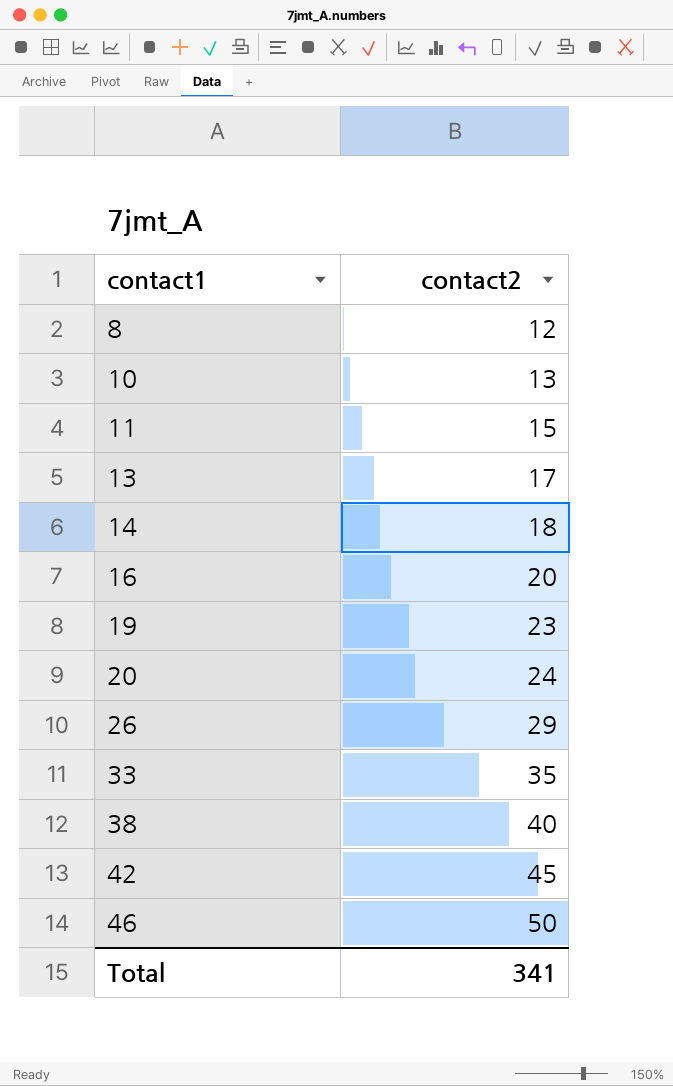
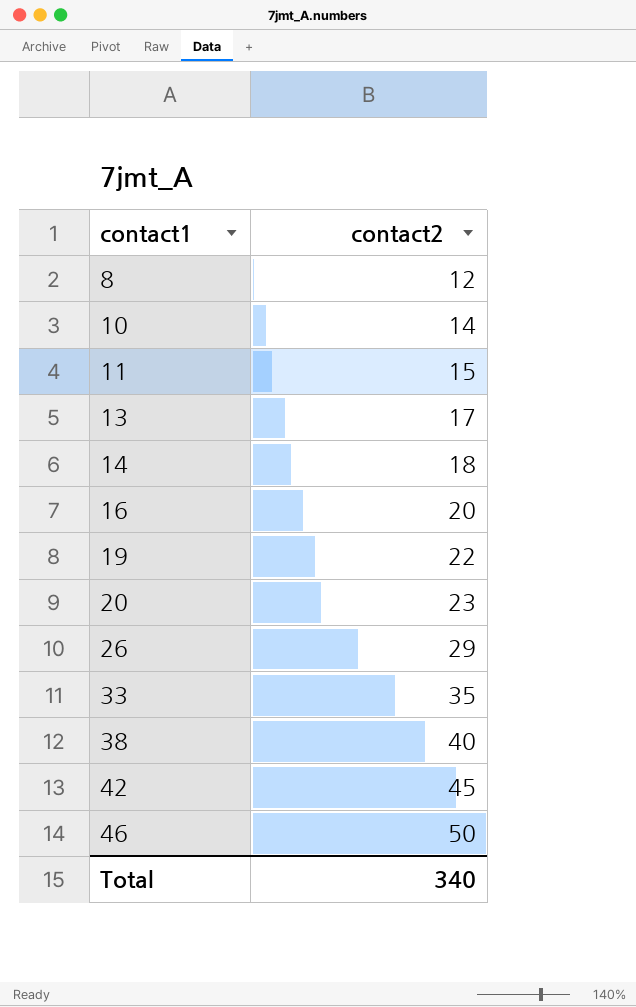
10 | contact2: 13 -> 14
19 | contact2: 23 -> 22
20 | contact2: 24 -> 23
Total | contact2: 341 -> 340

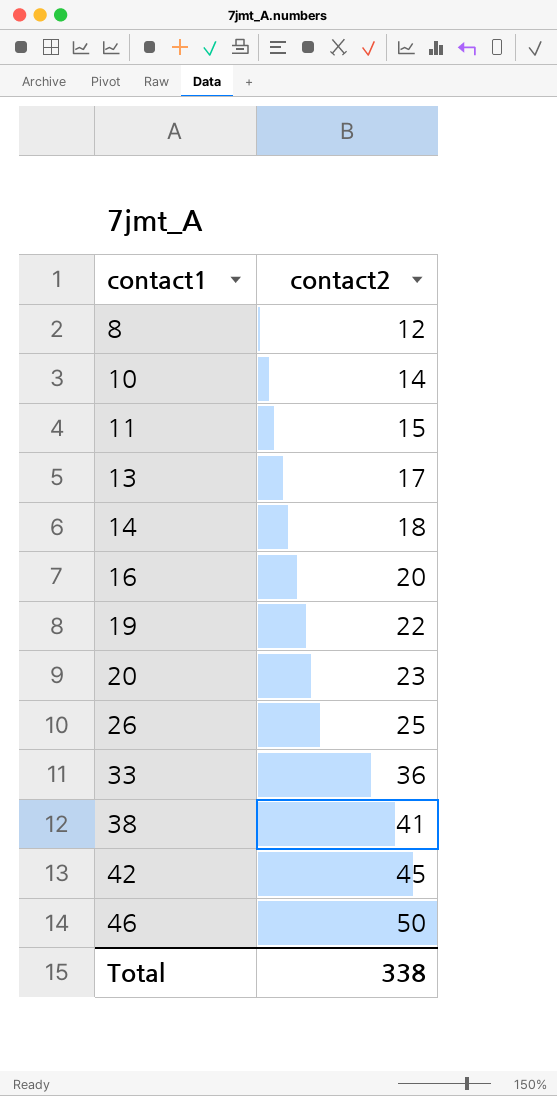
26 | contact2: 29 -> 25
33 | contact2: 35 -> 36
38 | contact2: 40 -> 41
Total | contact2: 340 -> 338

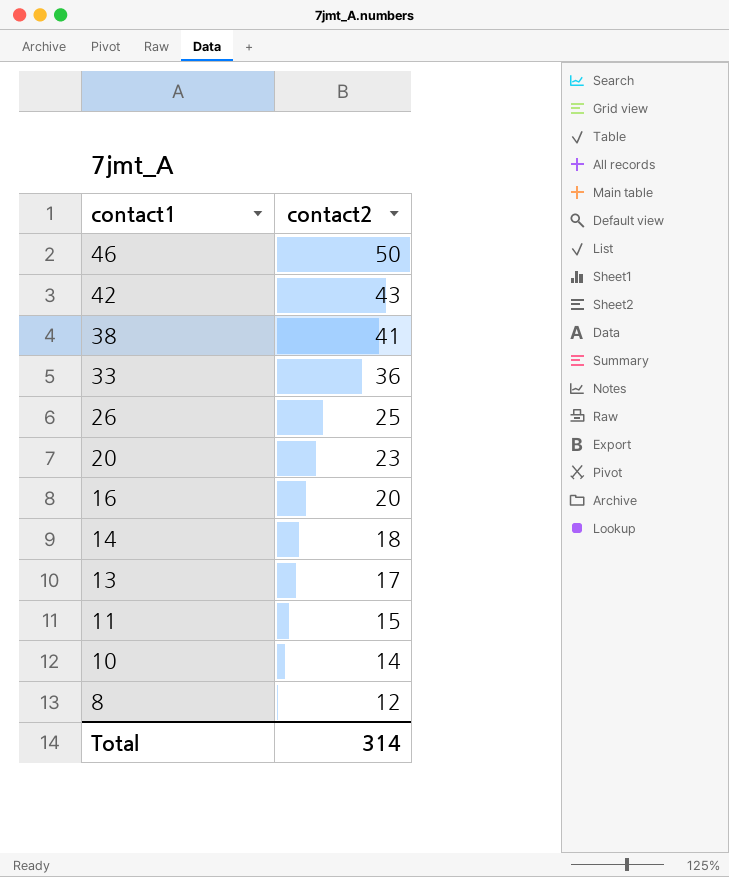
row order: contact1 ascending -> contact1 descending
row 19: 22 -> none
42 | contact2: 45 -> 43
Total | contact2: 338 -> 314

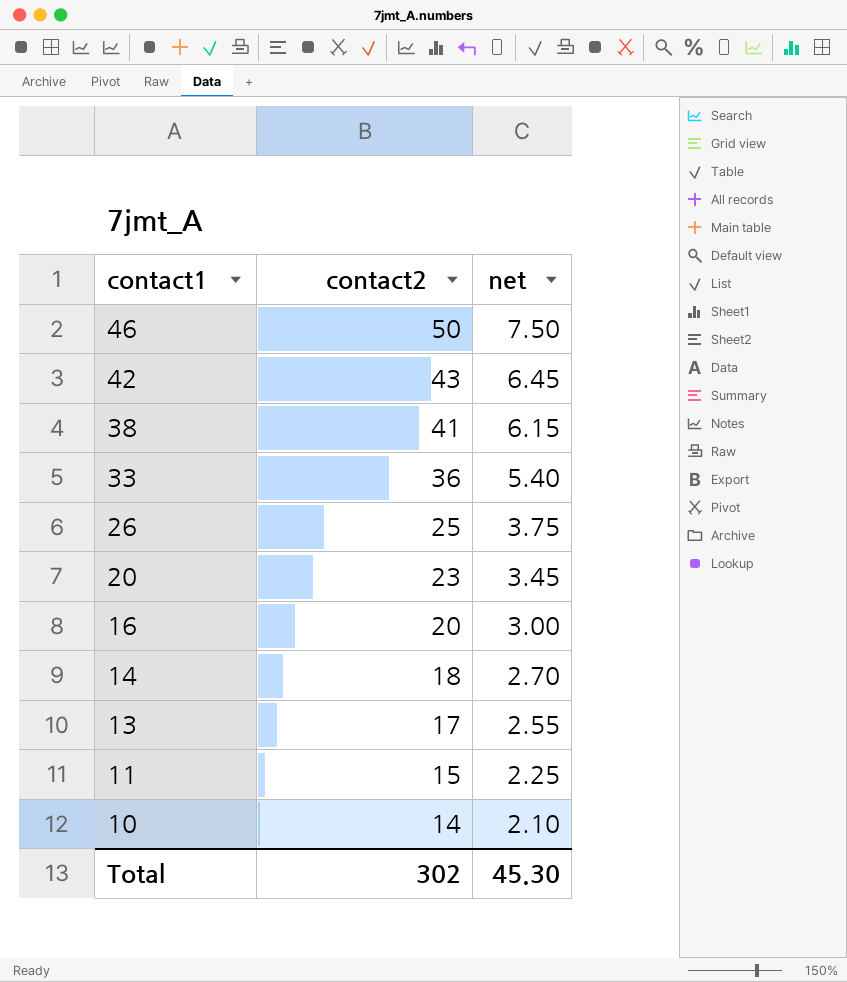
column net | formula: none -> [contact2] * 0.15
row 8: 12 -> none
Total | contact2: 314 -> 302

